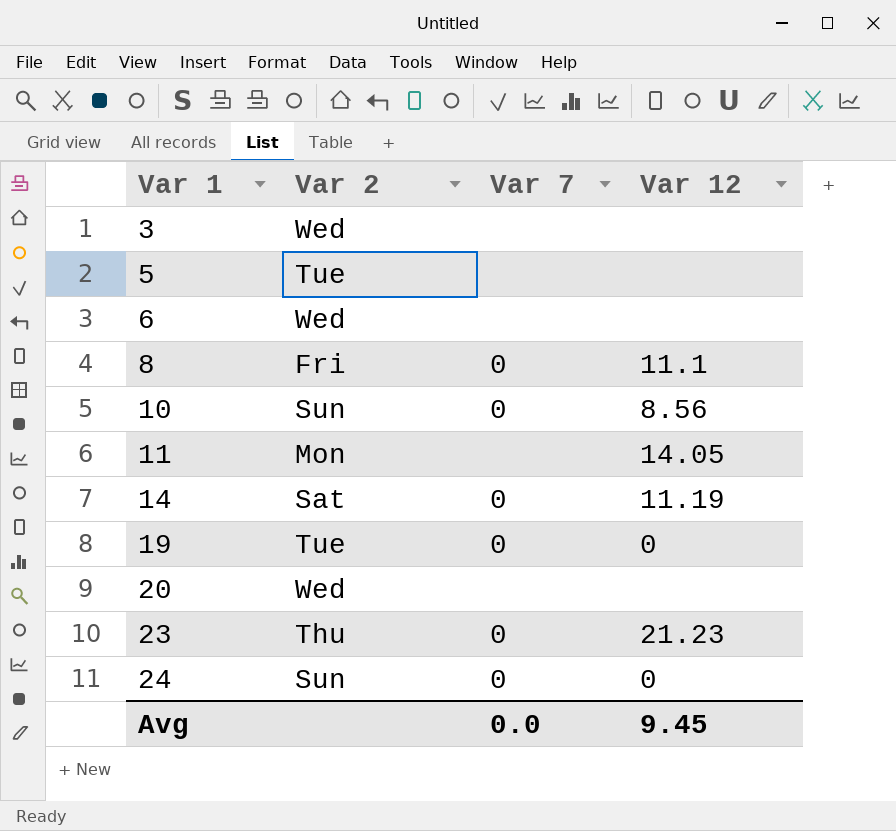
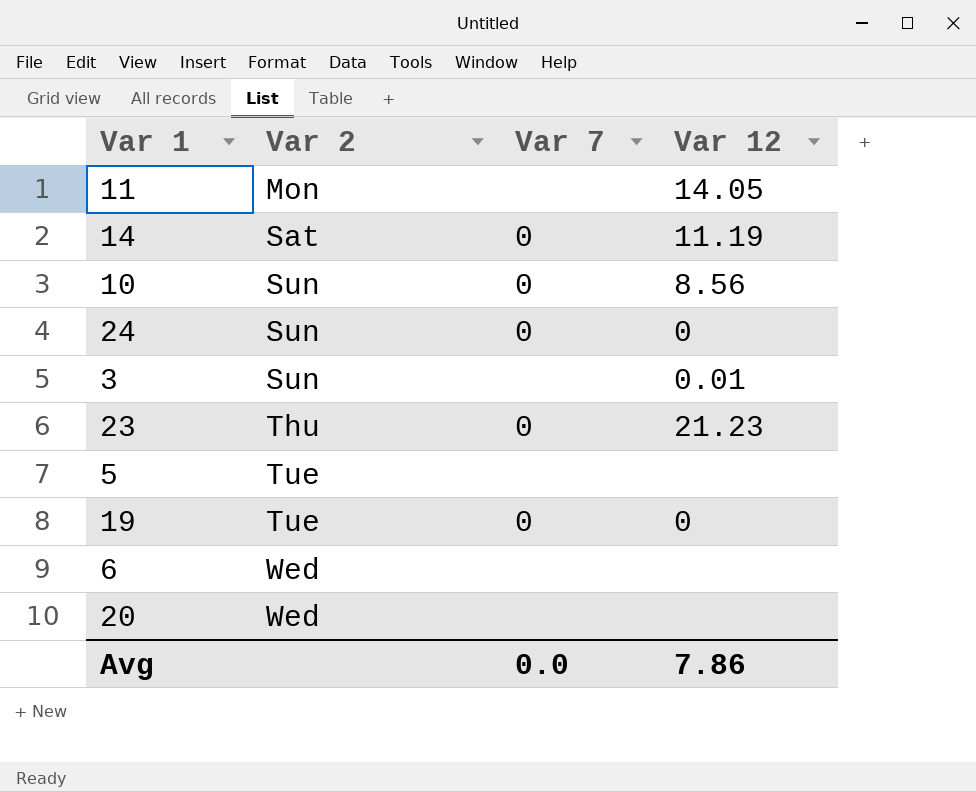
row order: Var 1 ascending -> Var 2 ascending
row 8: Fri | 0 | 11.1 -> none
3 | Var 2: Wed -> Sun
3 | Var 12: none -> 0.01
Avg | Var 12: 9.45 -> 7.86

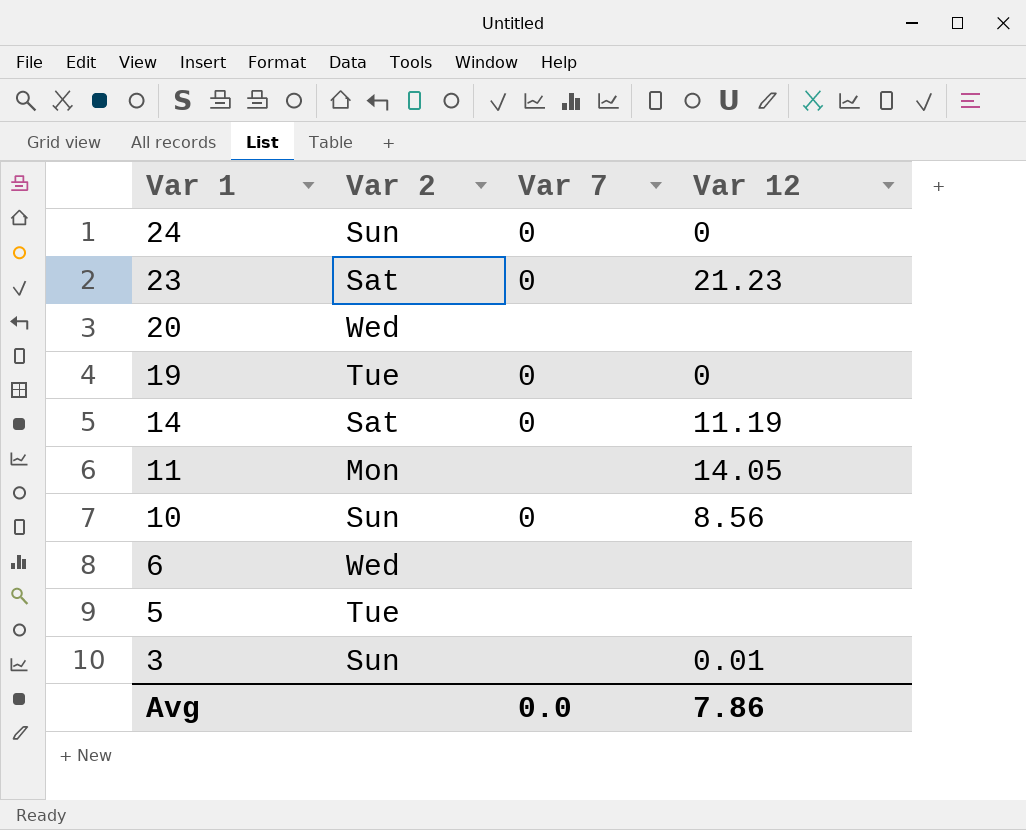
row order: Var 2 ascending -> Var 1 descending
23 | Var 2: Thu -> Sat

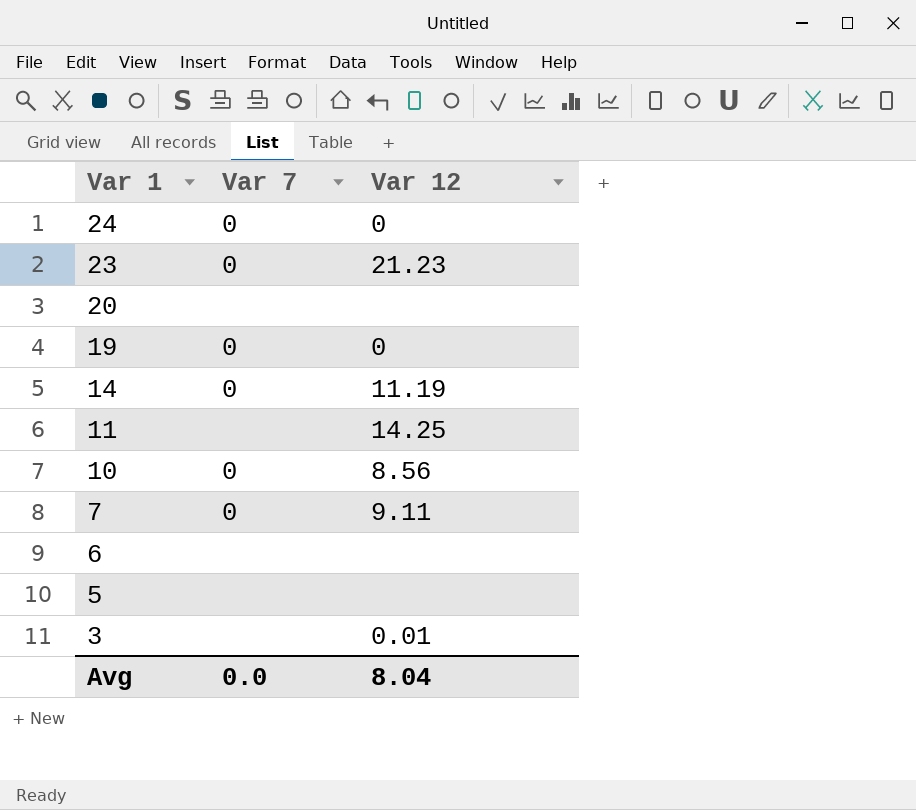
column Var 2 | position: 2 -> none
11 | Var 12: 14.05 -> 14.25
row 7: none -> 0 | 9.11
Avg | Var 12: 7.86 -> 8.04

